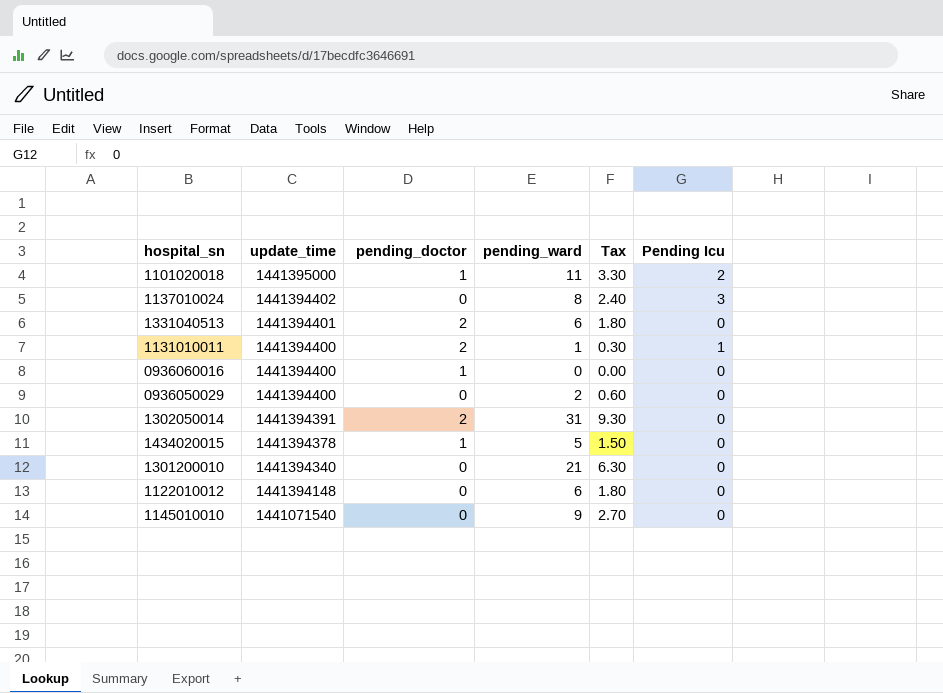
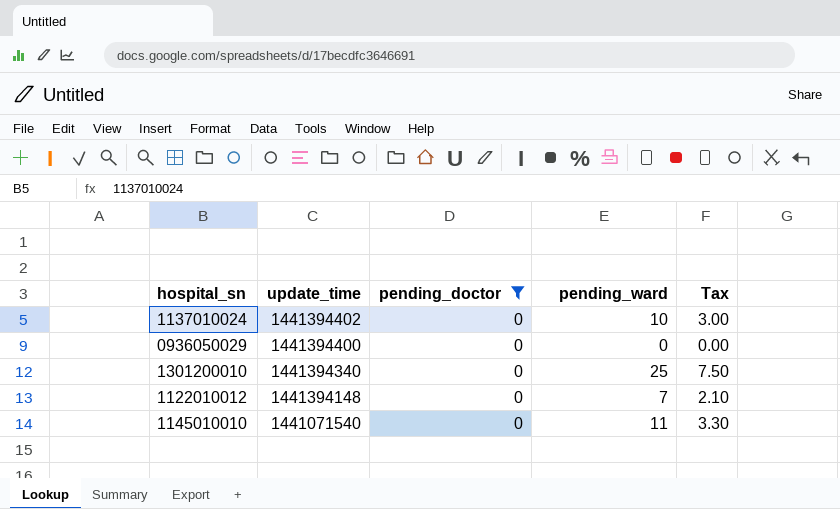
filter: none -> pending_doctor = 0
column Pending Icu | position: 6 -> none
1137010024 | pending_ward: 8 -> 10
1137010024 | Tax: 2.40 -> 3.00
0936050029 | pending_ward: 2 -> 0
0936050029 | Tax: 0.60 -> 0.00
1301200010 | pending_ward: 21 -> 25
1301200010 | Tax: 6.30 -> 7.50
1122010012 | pending_ward: 6 -> 7
1122010012 | Tax: 1.80 -> 2.10
1145010010 | pending_ward: 9 -> 11
1145010010 | Tax: 2.70 -> 3.30

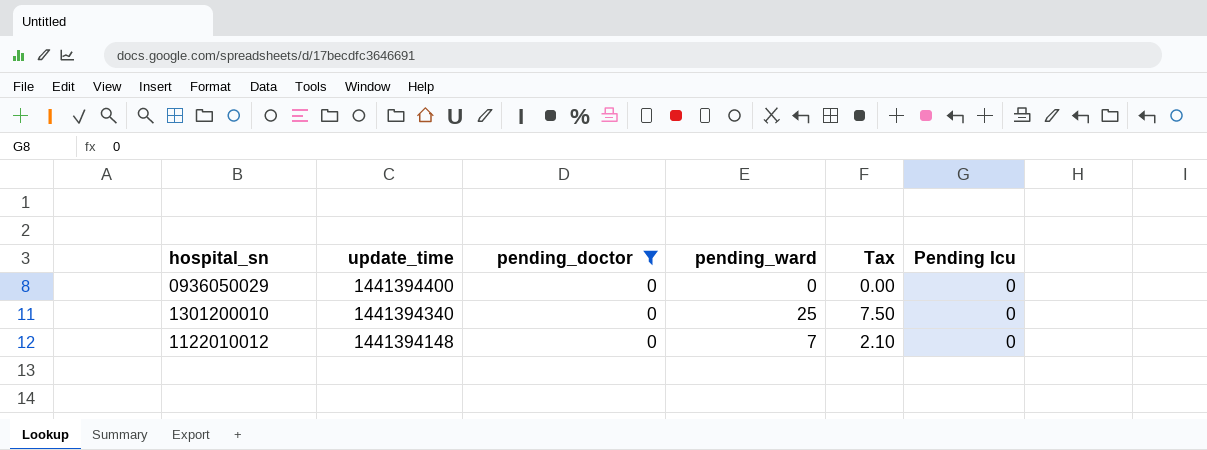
column Pending Icu | position: none -> 6
row 1137010024: 1441394402 | 0 | 10 | 3.00 -> none
row 1145010010: 1441071540 | 0 | 11 | 3.30 -> none

